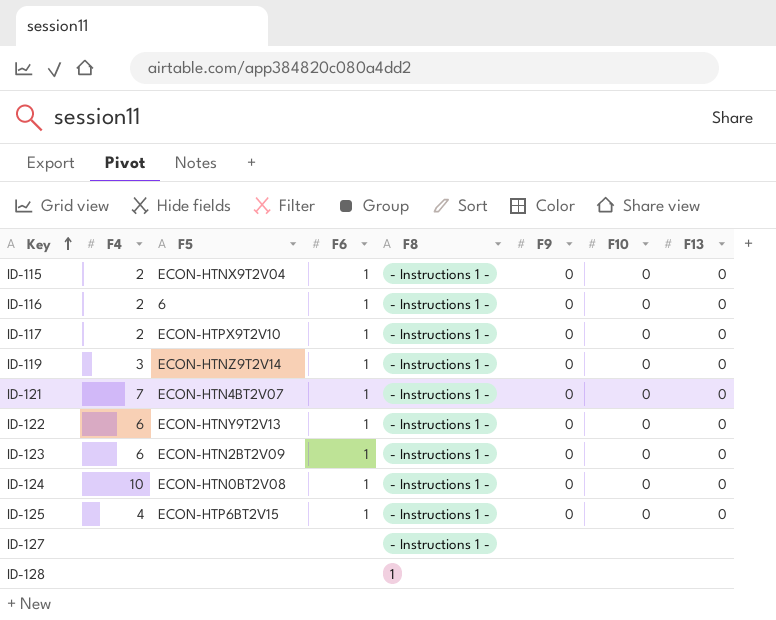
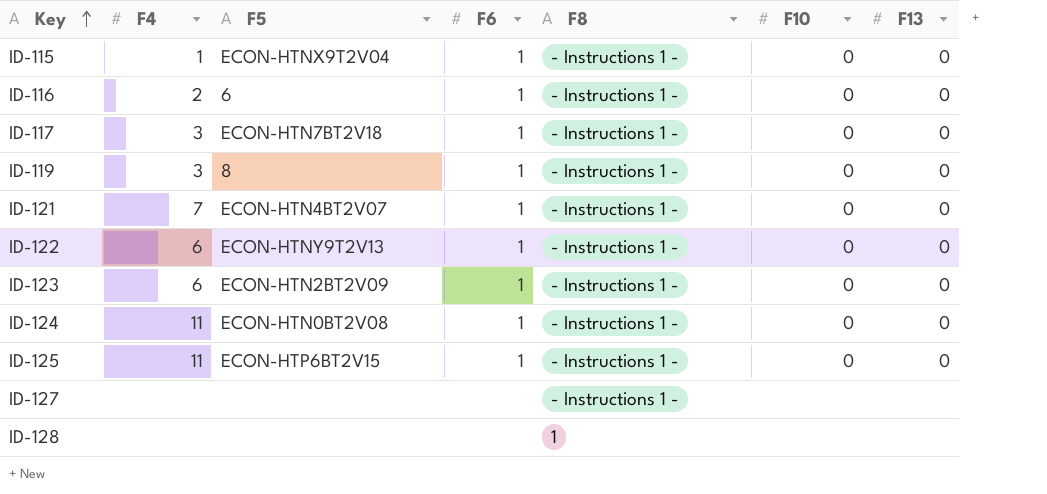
column F9 | position: 6 -> none
ID-115 | F4: 2 -> 1
ID-117 | F4: 2 -> 3
ID-117 | F5: ECON-HTPX9T2V10 -> ECON-HTN7BT2V18
ID-119 | F5: ECON-HTNZ9T2V14 -> 8
ID-124 | F4: 10 -> 11
ID-125 | F4: 4 -> 11

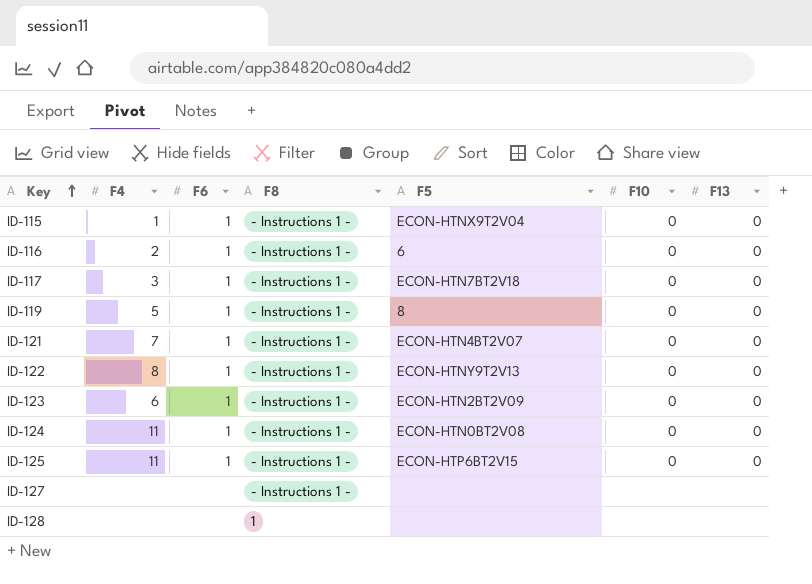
column F5 | position: 3 -> 5
ID-119 | F4: 3 -> 5
ID-122 | F4: 6 -> 8

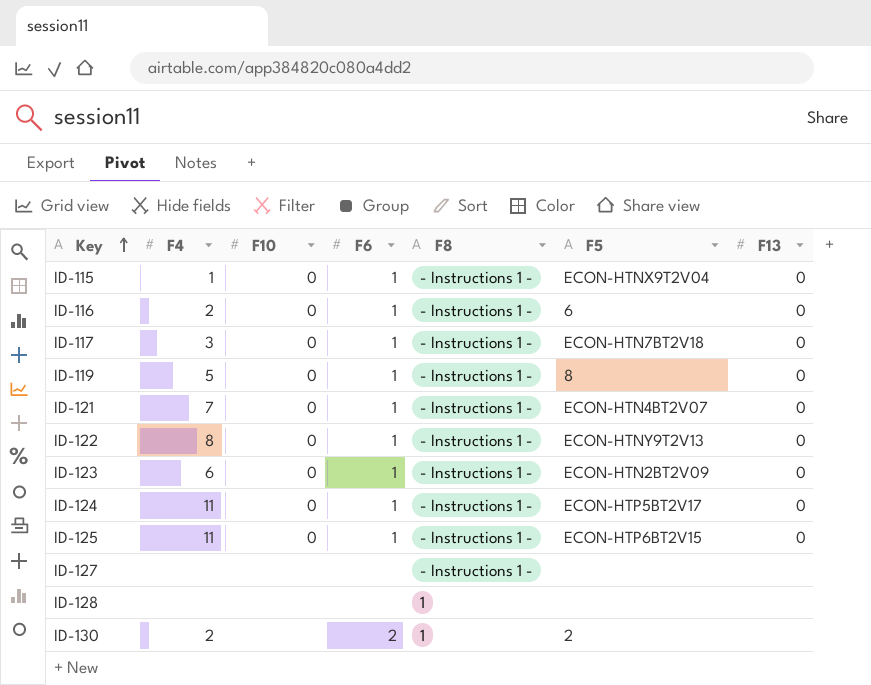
column F10 | position: 6 -> 3
ID-124 | F5: ECON-HTN0BT2V08 -> ECON-HTP5BT2V17
row ID-130: none -> 2 | none | 2 | 1 | 2 | none

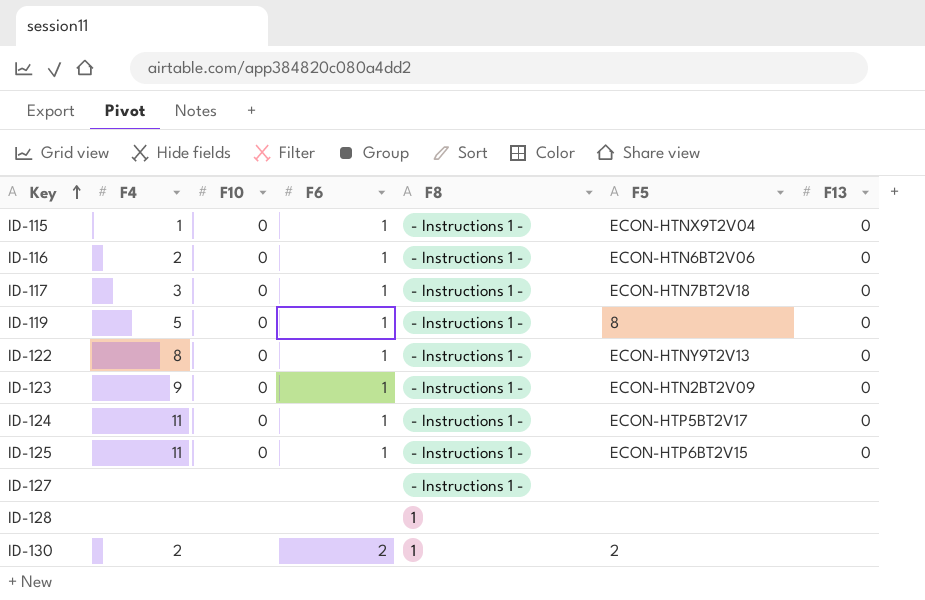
row ID-121: 7 | 0 | 1 | - Instructions 1 - | ECON-HTN4BT2V07 | 0 -> none
ID-116 | F5: 6 -> ECON-HTN6BT2V06
ID-123 | F4: 6 -> 9

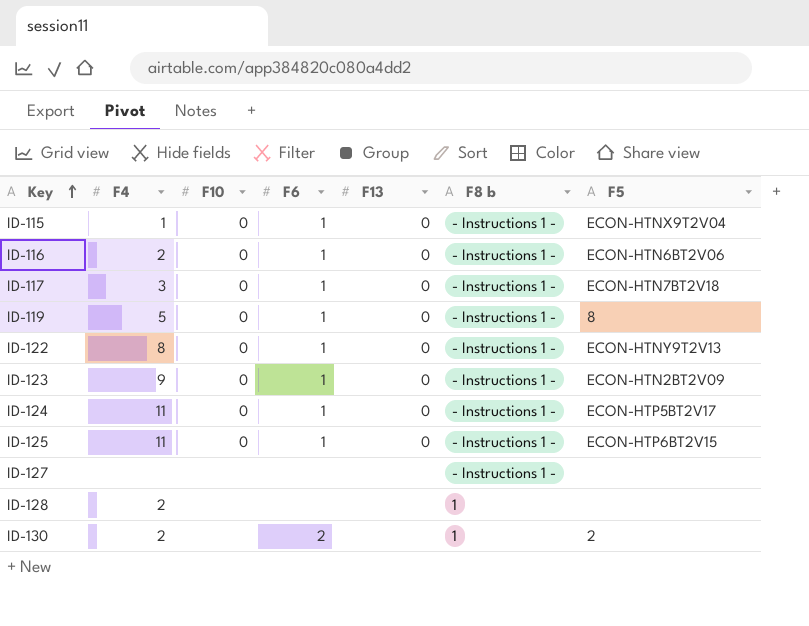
column F13 | position: 7 -> 5
column name: F8 -> F8 b
ID-128 | F4: none -> 2

